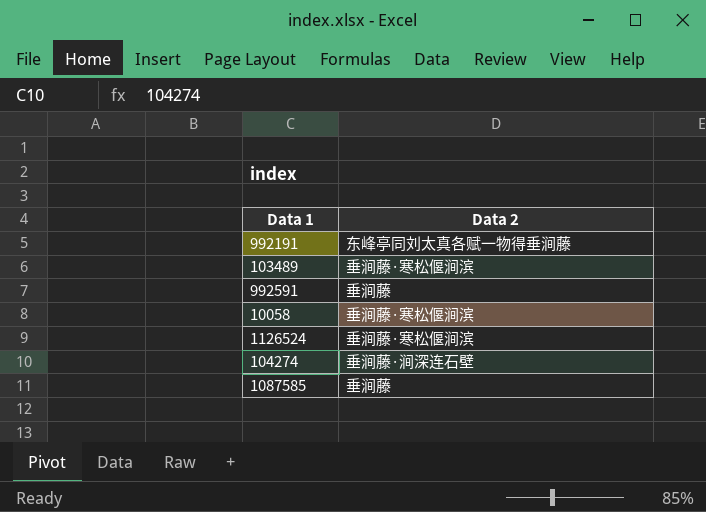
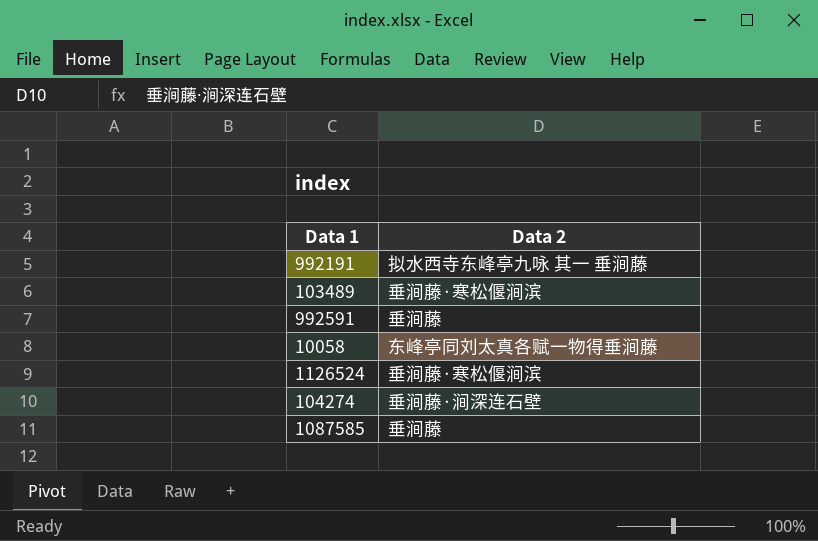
992191 | Data 2: 东峰亭同刘太真各赋一物得垂涧藤 -> 拟水西寺东峰亭九咏 其一 垂涧藤
10058 | Data 2: 垂涧藤·寒松偃涧滨 -> 东峰亭同刘太真各赋一物得垂涧藤

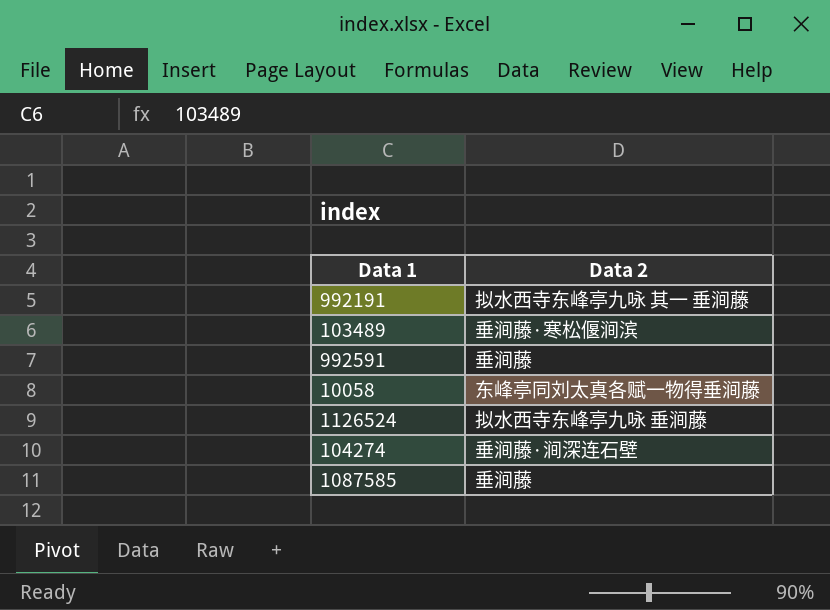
1126524 | Data 2: 垂涧藤·寒松偃涧滨 -> 拟水西寺东峰亭九咏 垂涧藤

